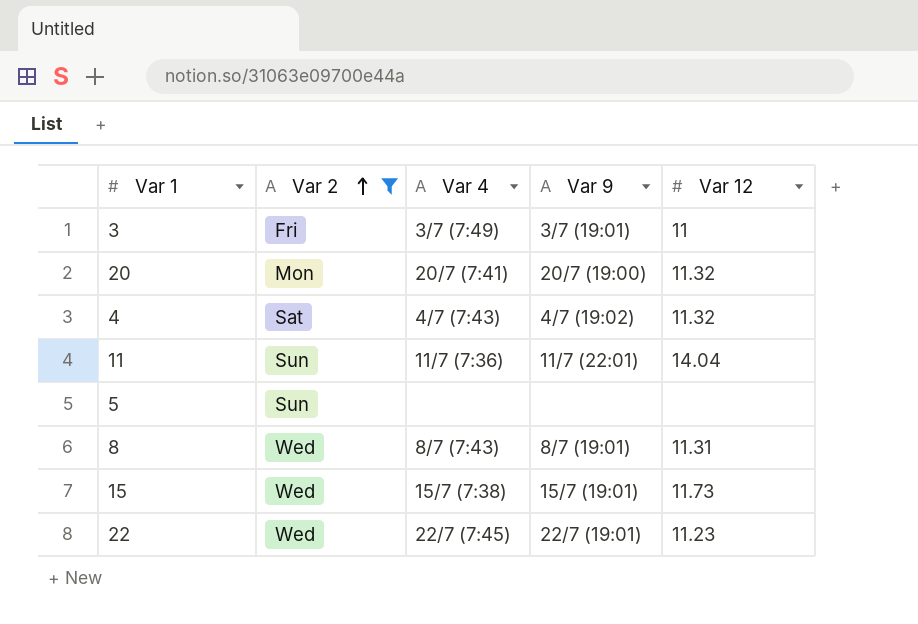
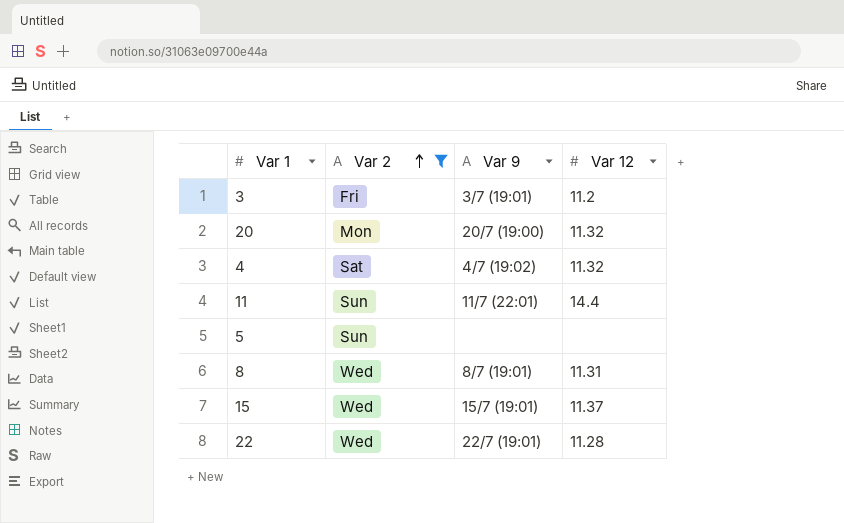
column Var 4 | position: 3 -> none
3 | Var 12: 11 -> 11.2
11 | Var 12: 14.04 -> 14.4
15 | Var 12: 11.73 -> 11.37
22 | Var 12: 11.23 -> 11.28

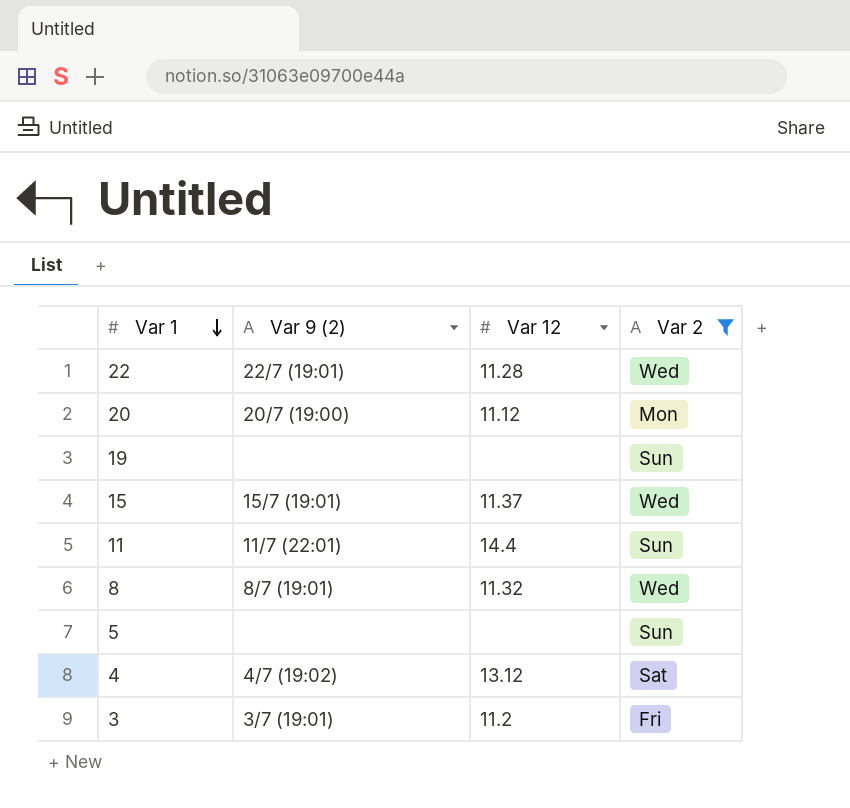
row order: Var 2 ascending -> Var 1 descending
column name: Var 9 -> Var 9 (2)
column Var 2 | position: 2 -> 4
20 | Var 12: 11.32 -> 11.12
row 19: none -> none | none | Sun
8 | Var 12: 11.31 -> 11.32
4 | Var 12: 11.32 -> 13.12

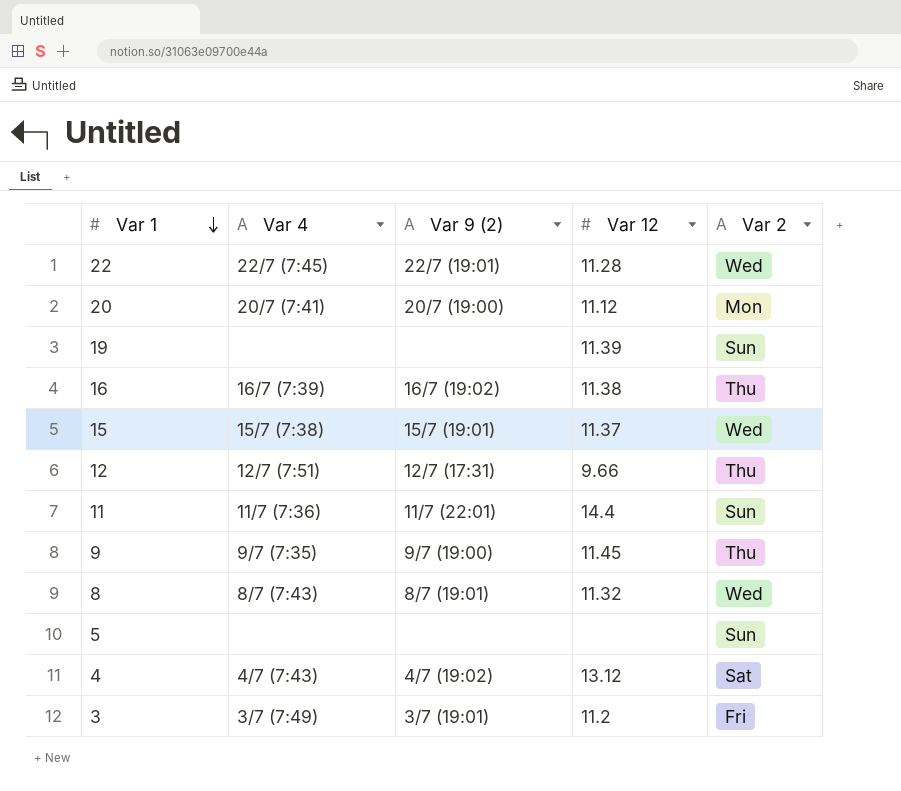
filter: Var 2 != Thu -> none
column Var 4 | position: none -> 2
19 | Var 12: none -> 11.39

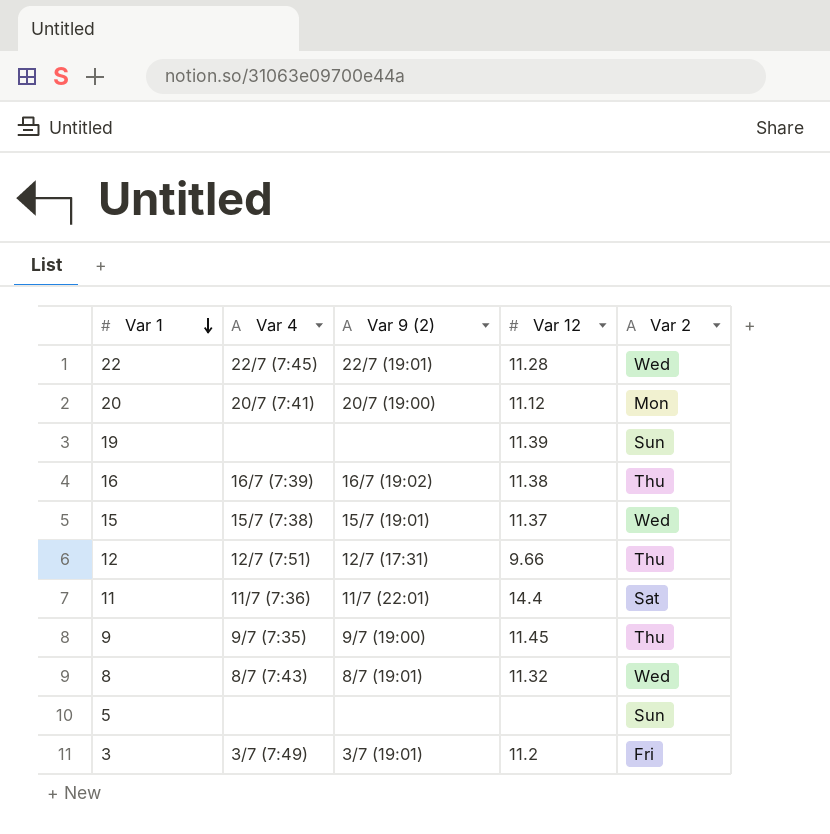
row 4: 4/7 (7:43) | 4/7 (19:02) | 13.12 | Sat -> none
11 | Var 2: Sun -> Sat

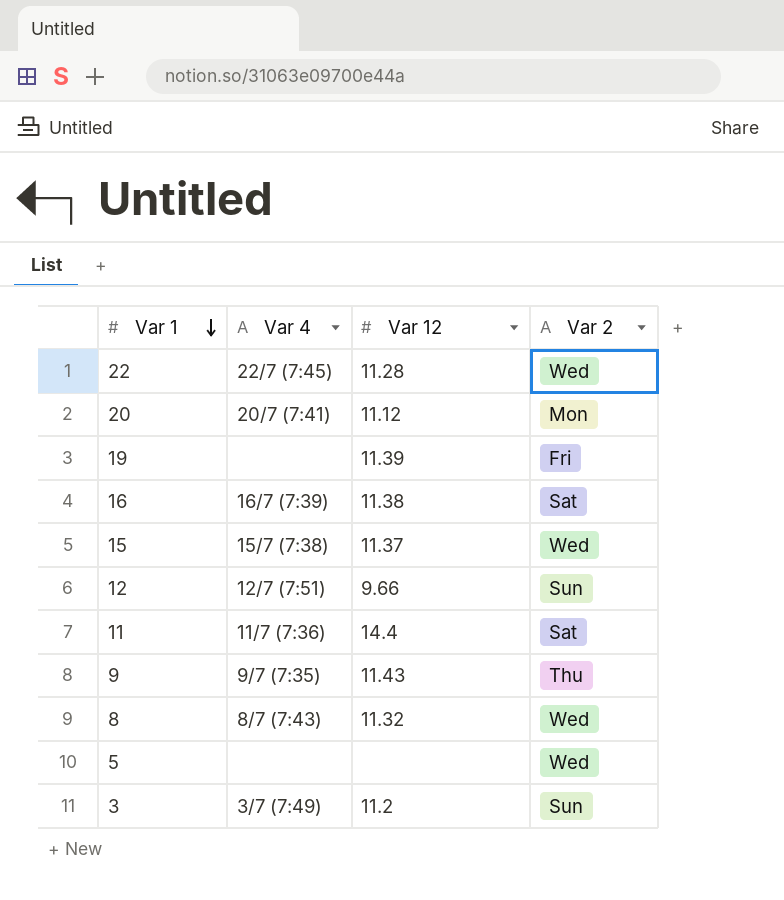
column Var 9 (2) | position: 3 -> none
19 | Var 2: Sun -> Fri
16 | Var 2: Thu -> Sat
12 | Var 2: Thu -> Sun
9 | Var 12: 11.45 -> 11.43
5 | Var 2: Sun -> Wed
3 | Var 2: Fri -> Sun

